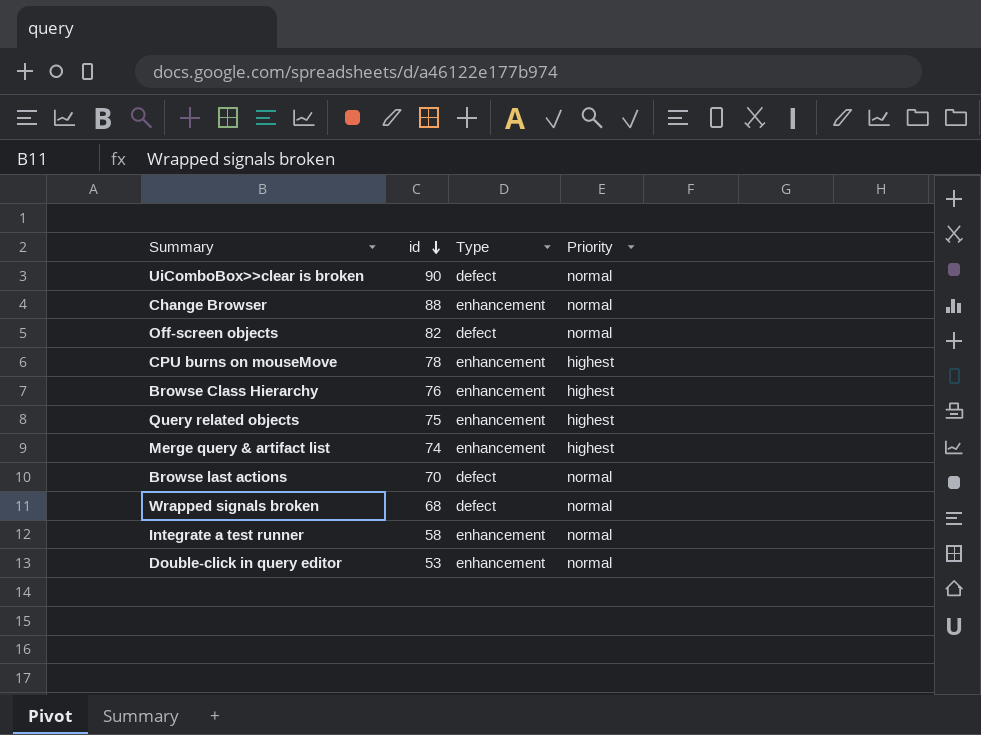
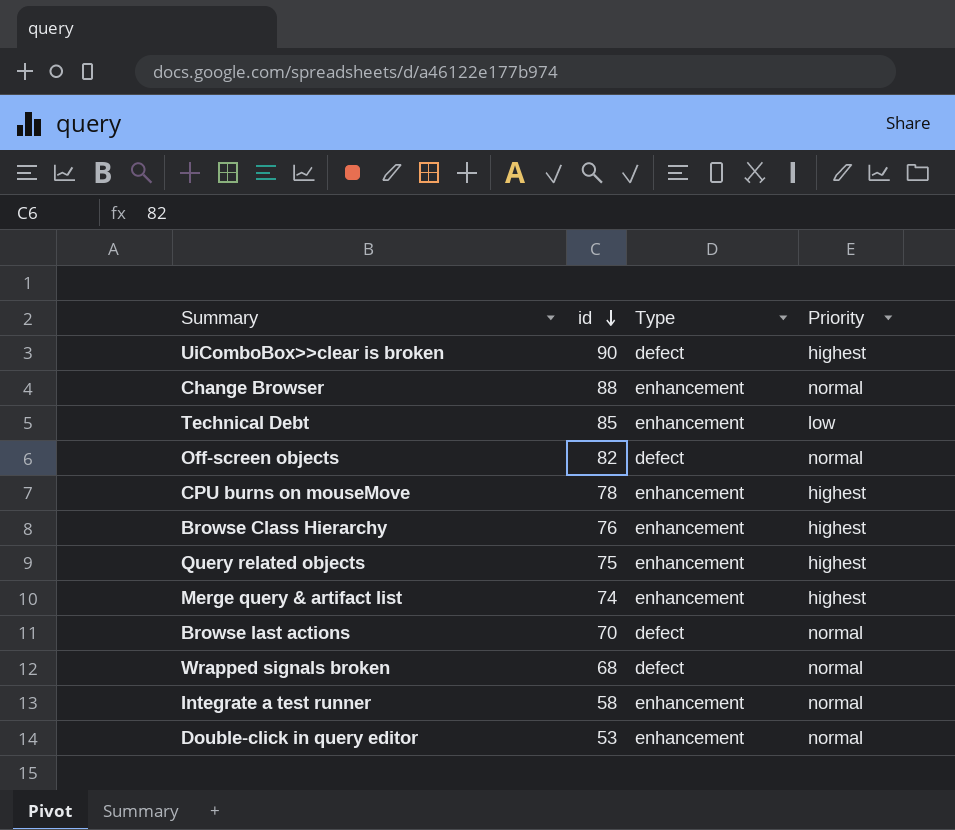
UiComboBox>>clear is broken | Priority: normal -> highest
row Technical Debt: none -> 85 | enhancement | low

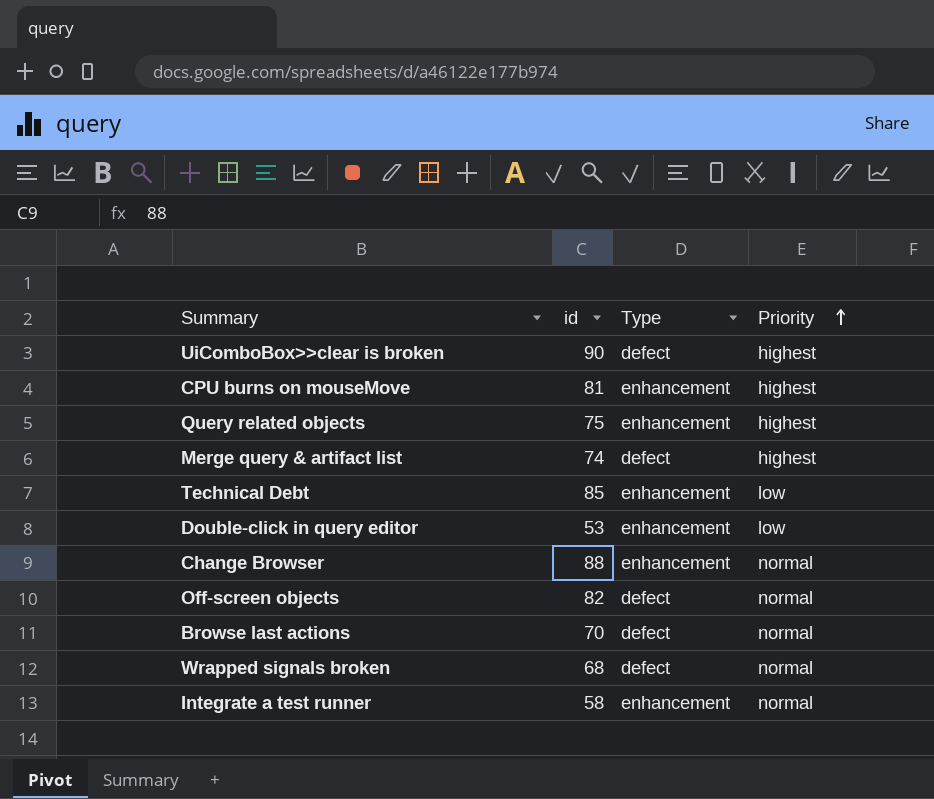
row order: id descending -> Priority ascending
row Browse Class Hierarchy: 76 | enhancement | highest -> none
CPU burns on mouseMove | id: 78 -> 81
Merge query & artifact list | Type: enhancement -> defect
Double-click in query editor | Priority: normal -> low

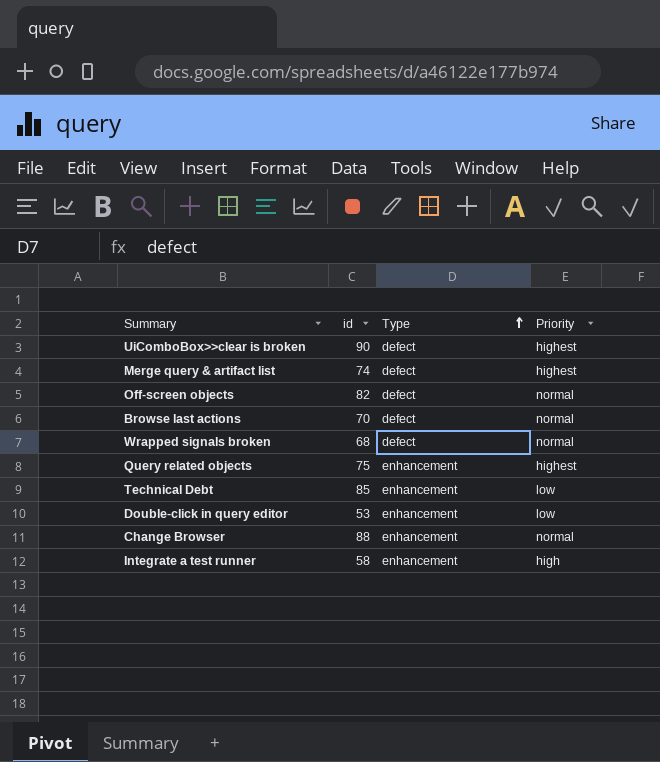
row order: Priority ascending -> Type ascending
row CPU burns on mouseMove: 81 | enhancement | highest -> none
Integrate a test runner | Priority: normal -> high

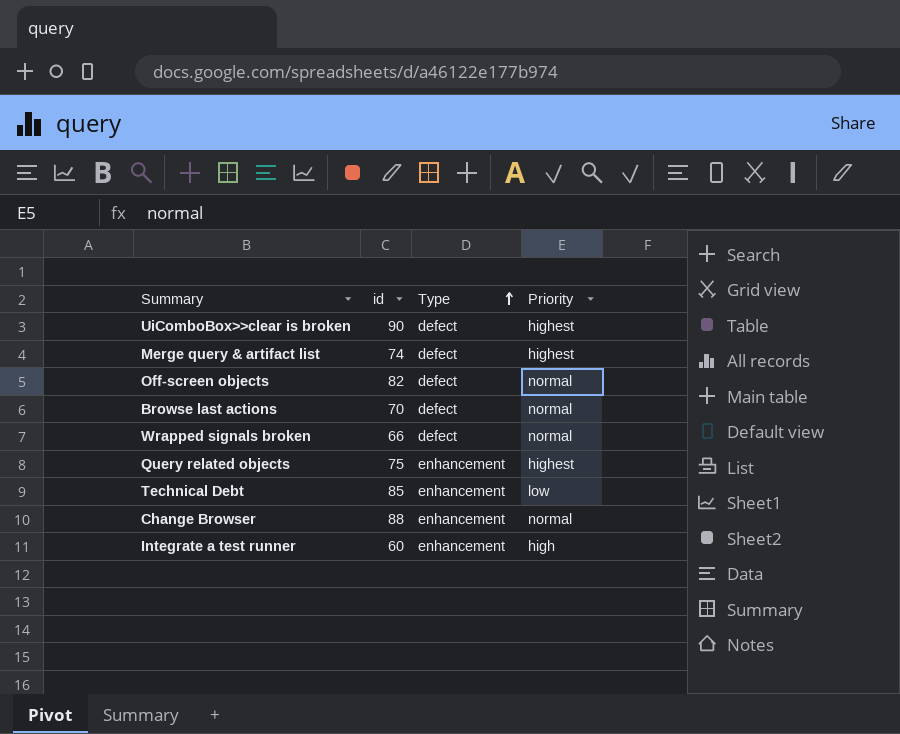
row Double-click in query editor: 53 | enhancement | low -> none
Wrapped signals broken | id: 68 -> 66
Integrate a test runner | id: 58 -> 60

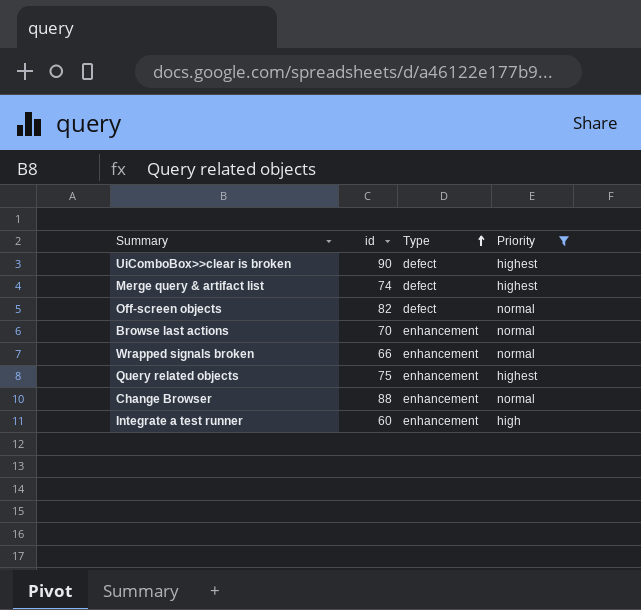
filter: none -> Priority != low
Browse last actions | Type: defect -> enhancement
Wrapped signals broken | Type: defect -> enhancement

